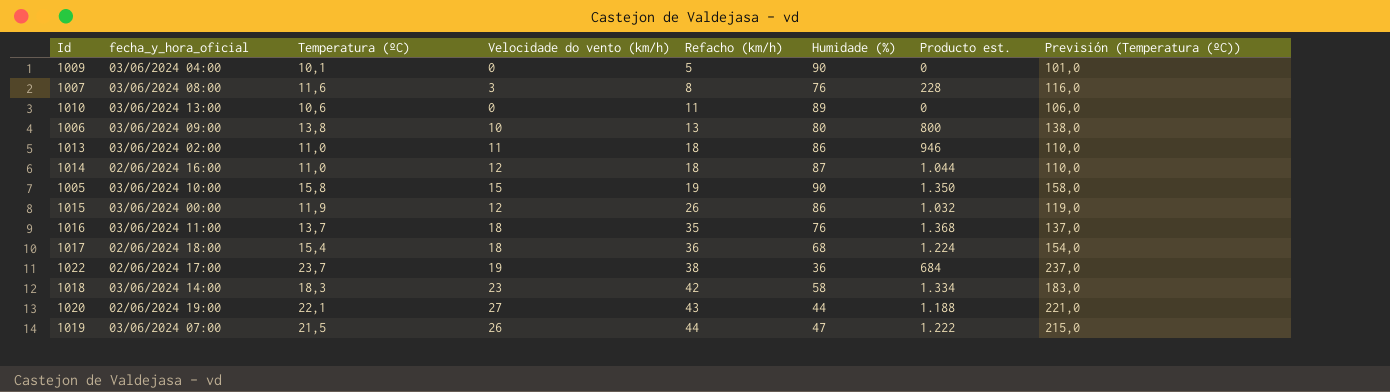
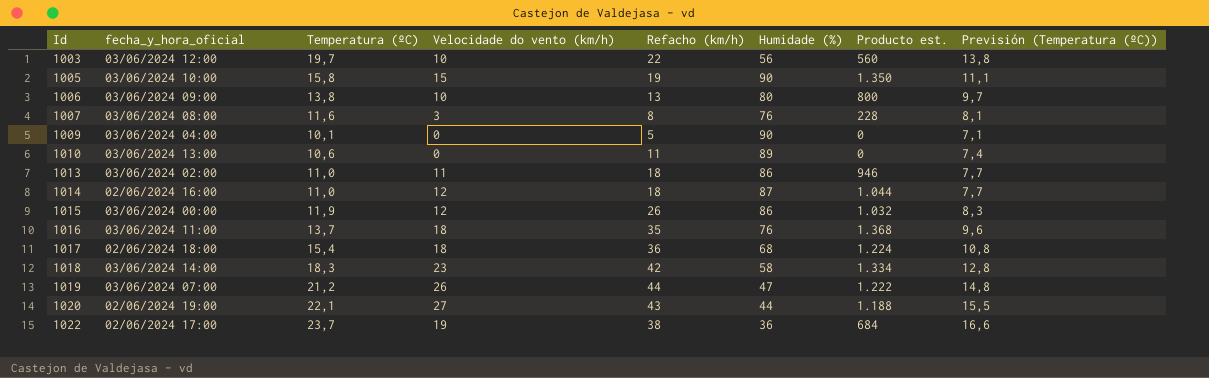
row order: Refacho (km/h) ascending -> Id ascending
column Previsión (Temperatura (ºC)) | formula: [Temperatura (ºC)] * 10 -> [Temperatura (ºC)] * 0,7
row 1003: none -> 03/06/2024 12:00 | 19,7 | 10 | 22 | 56 | 560 | 13,8
1019 | Temperatura (ºC): 21,5 -> 21,2

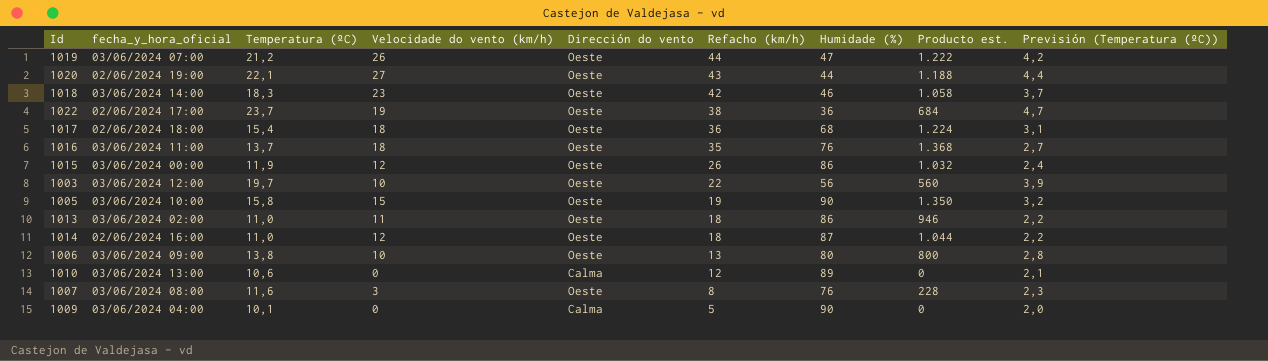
row order: Id ascending -> Refacho (km/h) descending
column Dirección do vento | position: none -> 5
column Previsión (Temperatura (ºC)) | formula: [Temperatura (ºC)] * 0,7 -> [Temperatura (ºC)] * 0,2
1018 | Humidade (%): 58 -> 46
1018 | Producto est.: 1.334 -> 1.058
1010 | Refacho (km/h): 11 -> 12

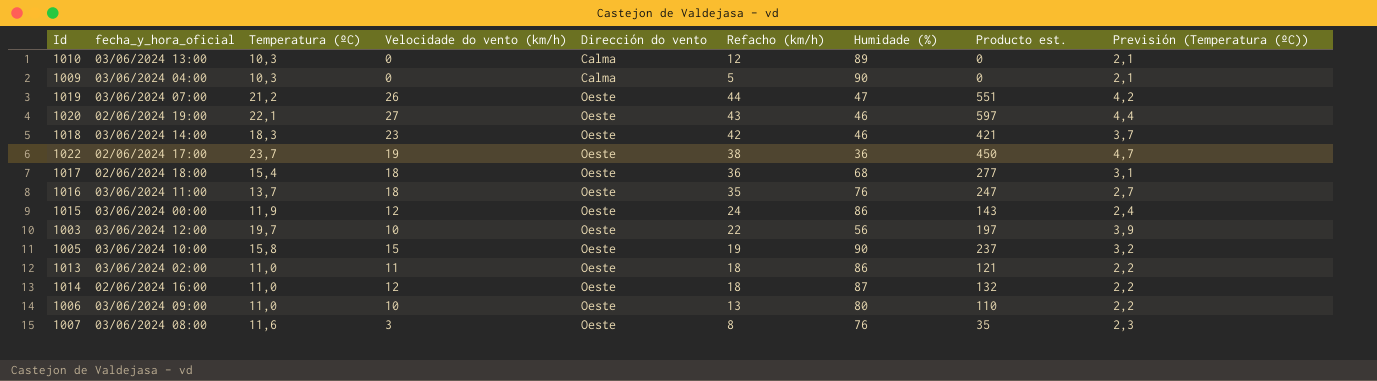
row order: Refacho (km/h) descending -> Dirección do vento ascending
column Producto est. | formula: [Velocidade do vento (km/h)] * [Humidade (%)] -> [Temperatura (ºC)] * [Velocidade do vento (km/h)]
1010 | Temperatura (ºC): 10,6 -> 10,3
1009 | Temperatura (ºC): 10,1 -> 10,3
1009 | Previsión (Temperatura (ºC)): 2,0 -> 2,1
1020 | Humidade (%): 44 -> 46
1015 | Refacho (km/h): 26 -> 24
1006 | Temperatura (ºC): 13,8 -> 11,0
1006 | Previsión (Temperatura (ºC)): 2,8 -> 2,2

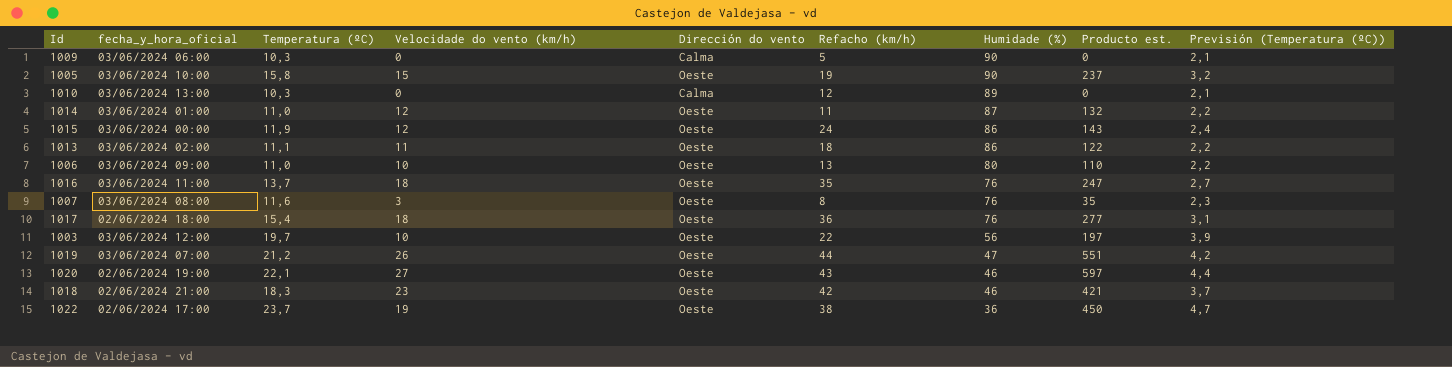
row order: Dirección do vento ascending -> Humidade (%) descending
1009 | fecha_y_hora_oficial: 03/06/2024 04:00 -> 03/06/2024 06:00
1014 | fecha_y_hora_oficial: 02/06/2024 16:00 -> 03/06/2024 01:00
1014 | Refacho (km/h): 18 -> 11
1013 | Temperatura (ºC): 11,0 -> 11,1
1013 | Producto est.: 121 -> 122
1017 | Humidade (%): 68 -> 76
1018 | fecha_y_hora_oficial: 03/06/2024 14:00 -> 02/06/2024 21:00

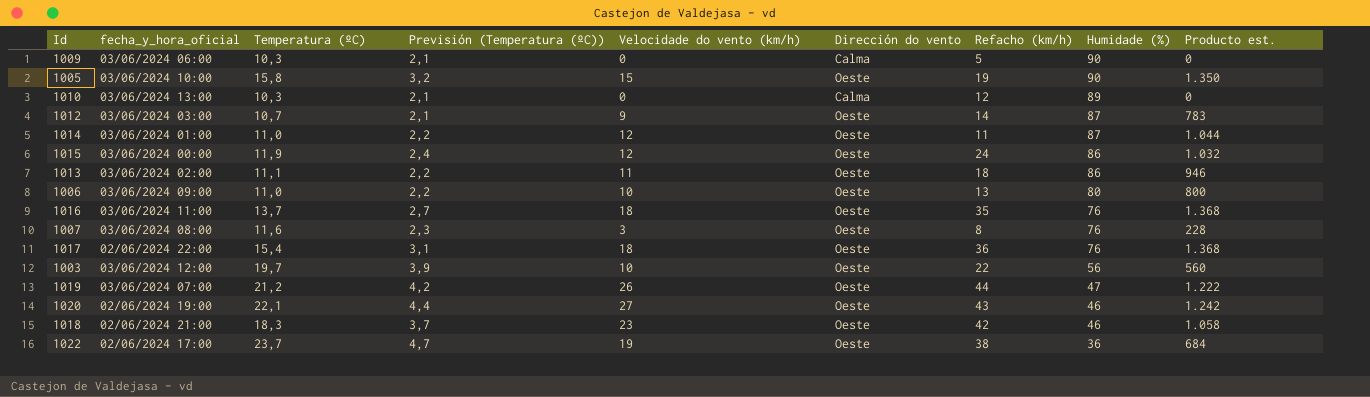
column Previsión (Temperatura (ºC)) | position: 9 -> 4
column Producto est. | formula: [Temperatura (ºC)] * [Velocidade do vento (km/h)] -> [Velocidade do vento (km/h)] * [Humidade (%)]
row 1012: none -> 03/06/2024 03:00 | 10,7 | 2,1 | 9 | Oeste | 14 | 87 | 783
1017 | fecha_y_hora_oficial: 02/06/2024 18:00 -> 02/06/2024 22:00

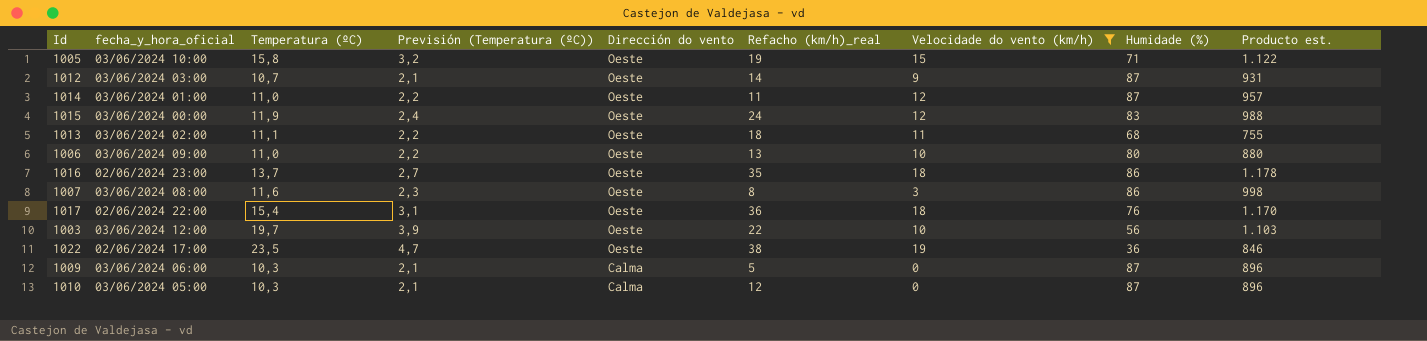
filter: none -> Velocidade do vento (km/h) <= 19
row order: Humidade (%) descending -> Dirección do vento descending
column name: Refacho (km/h) -> Refacho (km/h)_real
column Velocidade do vento (km/h) | position: 5 -> 7
column Producto est. | formula: [Velocidade do vento (km/h)] * [Humidade (%)] -> [Temperatura (ºC)] * [Humidade (%)]
1005 | Humidade (%): 90 -> 71
1015 | Humidade (%): 86 -> 83
1013 | Humidade (%): 86 -> 68
1016 | fecha_y_hora_oficial: 03/06/2024 11:00 -> 02/06/2024 23:00
1016 | Humidade (%): 76 -> 86
1007 | Humidade (%): 76 -> 86
1022 | Temperatura (ºC): 23,7 -> 23,5
1009 | Humidade (%): 90 -> 87
1010 | fecha_y_hora_oficial: 03/06/2024 13:00 -> 03/06/2024 05:00
1010 | Humidade (%): 89 -> 87

